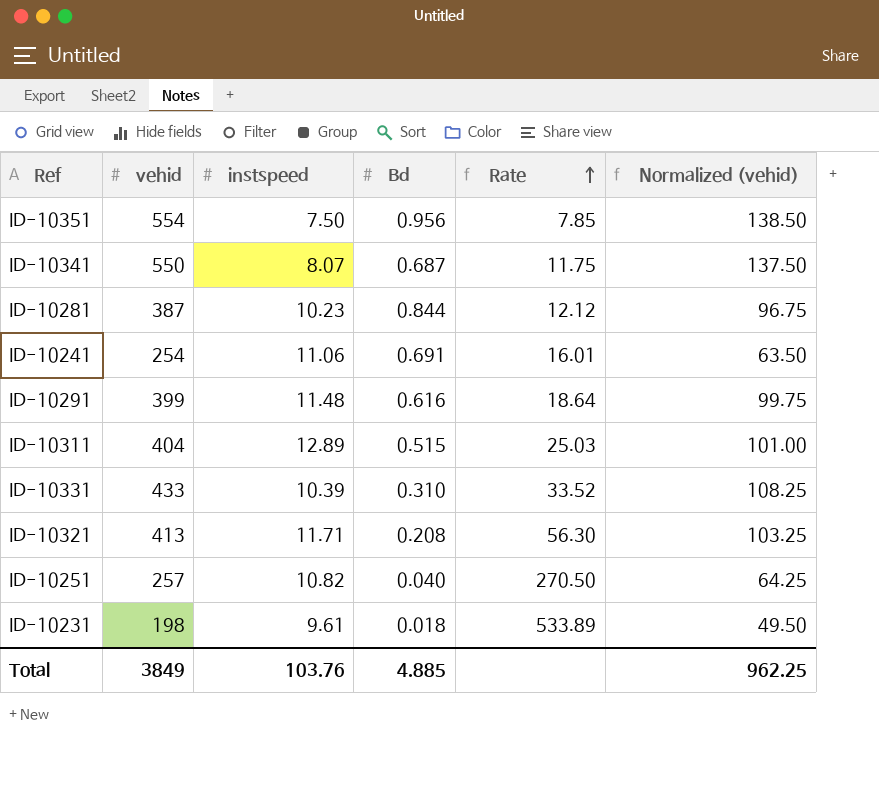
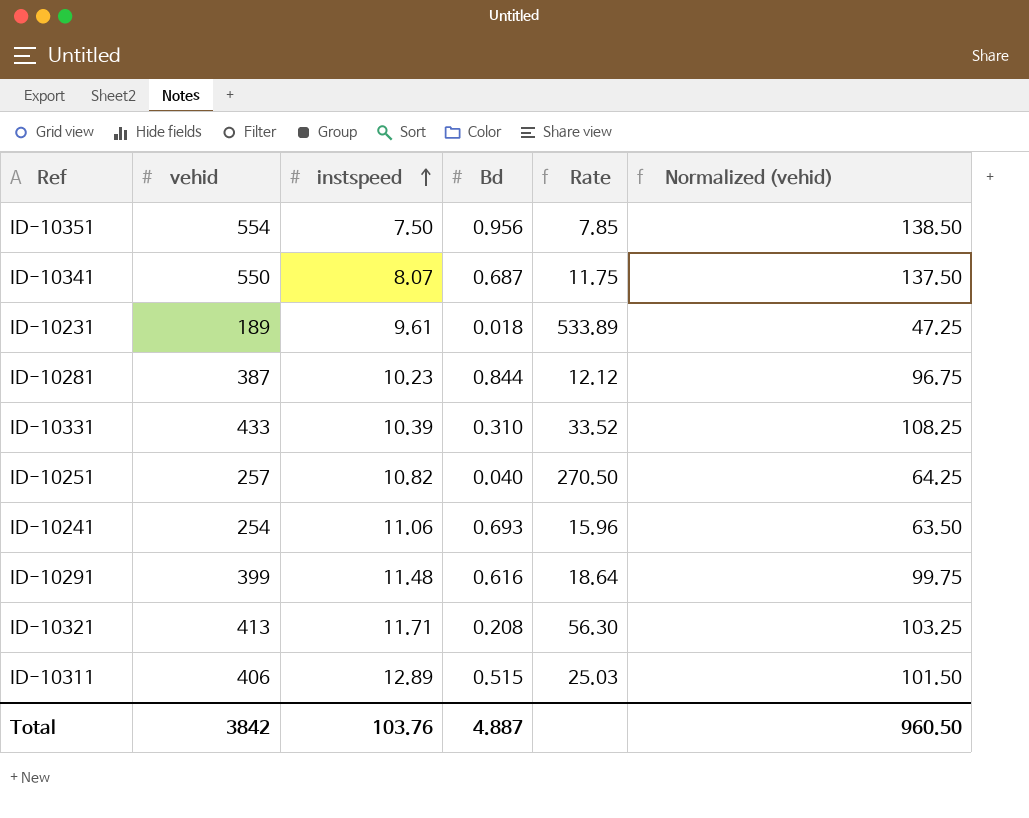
row order: Rate ascending -> instspeed ascending
ID-10231 | vehid: 198 -> 189
ID-10231 | Normalized (vehid): 49.50 -> 47.25
ID-10241 | Bd: 0.691 -> 0.693
ID-10241 | Rate: 16.01 -> 15.96
ID-10311 | vehid: 404 -> 406
ID-10311 | Normalized (vehid): 101.00 -> 101.50
Total | vehid: 3849 -> 3842
Total | Bd: 4.885 -> 4.887
Total | Normalized (vehid): 962.25 -> 960.50

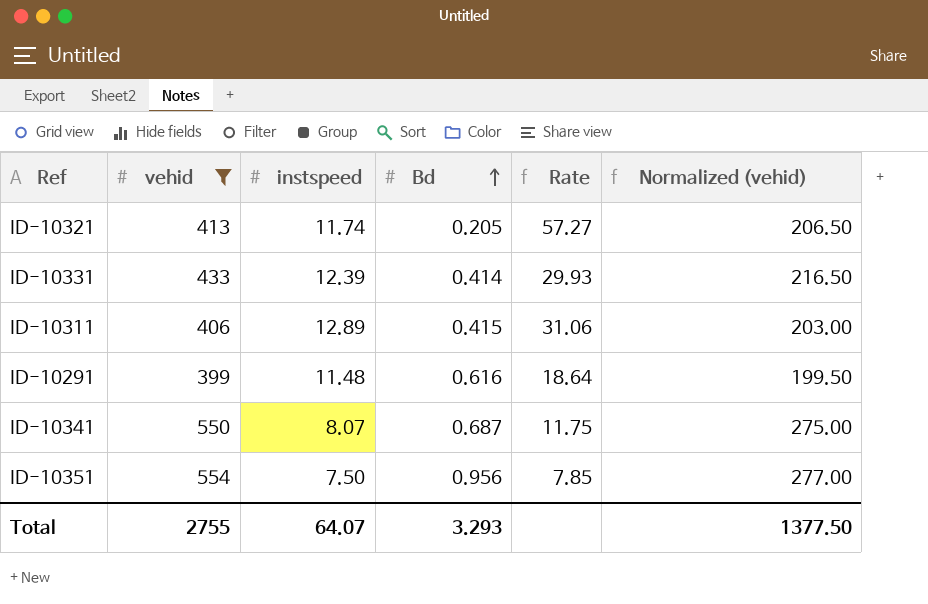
filter: none -> vehid >= 399
row order: instspeed ascending -> Bd ascending
column Normalized (vehid) | formula: [vehid] * 0.25 -> [vehid] * 0.5
ID-10321 | instspeed: 11.71 -> 11.74
ID-10321 | Bd: 0.208 -> 0.205
ID-10321 | Rate: 56.30 -> 57.27
ID-10331 | instspeed: 10.39 -> 12.39
ID-10331 | Bd: 0.310 -> 0.414
ID-10331 | Rate: 33.52 -> 29.93
ID-10311 | Bd: 0.515 -> 0.415
ID-10311 | Rate: 25.03 -> 31.06
Total | vehid: 3842 -> 2755
Total | instspeed: 103.76 -> 64.07
Total | Bd: 4.887 -> 3.293
Total | Normalized (vehid): 960.50 -> 1377.50

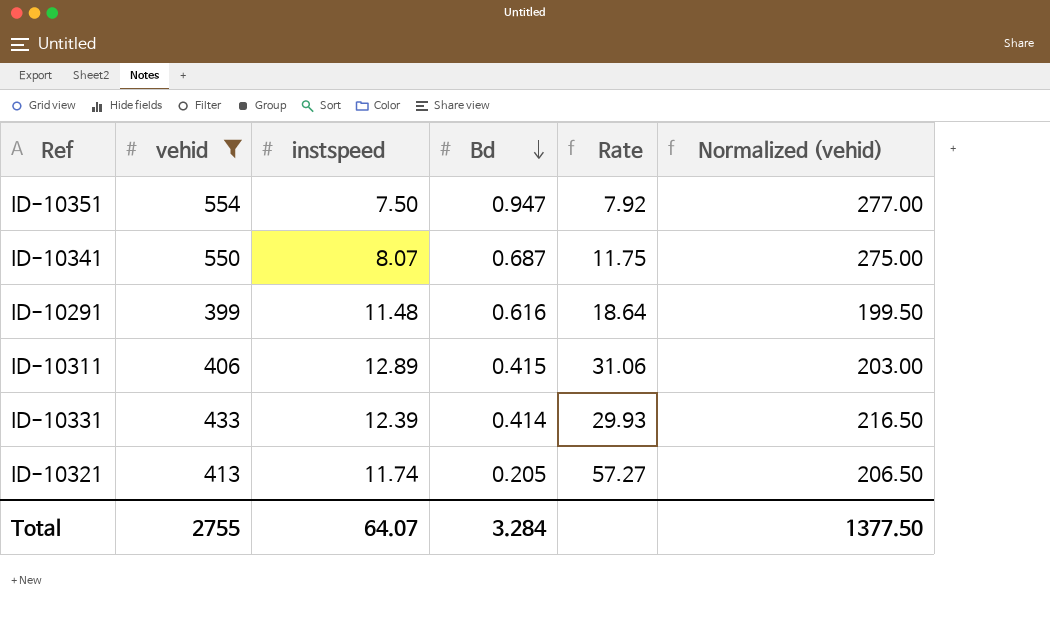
row order: Bd ascending -> Bd descending
ID-10351 | Bd: 0.956 -> 0.947
ID-10351 | Rate: 7.85 -> 7.92
Total | Bd: 3.293 -> 3.284

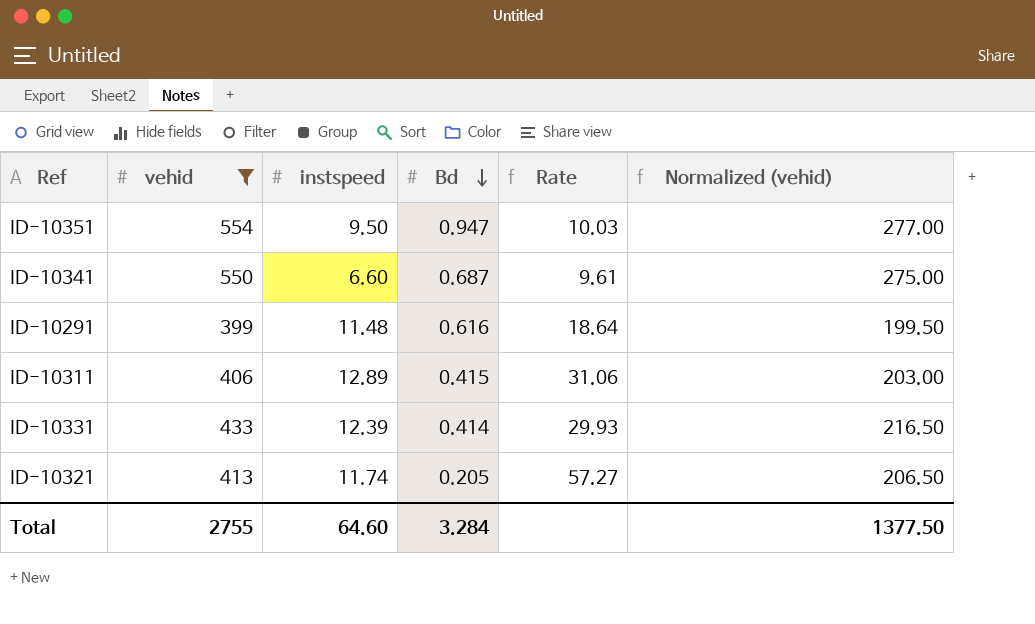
ID-10351 | instspeed: 7.50 -> 9.50
ID-10351 | Rate: 7.92 -> 10.03
ID-10341 | instspeed: 8.07 -> 6.60
ID-10341 | Rate: 11.75 -> 9.61
Total | instspeed: 64.07 -> 64.60

